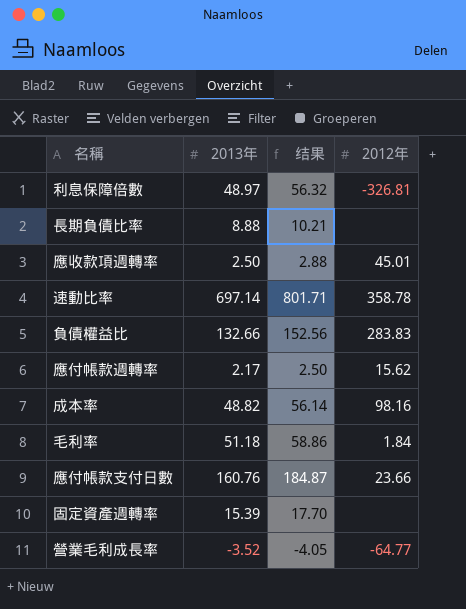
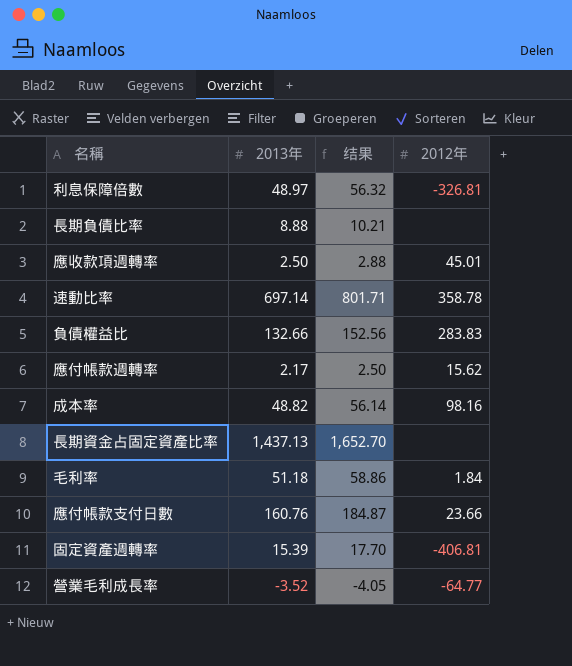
row 長期資金占固定資產比率: none -> 1,437.13 | 1,652.70 | none
固定資產週轉率 | 2012年: none -> -406.81

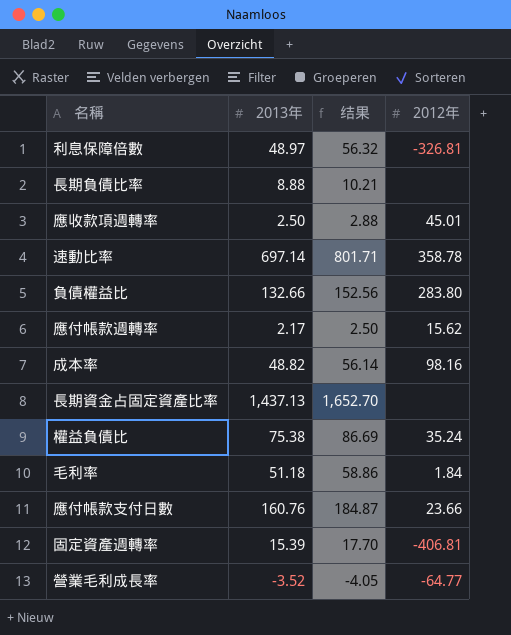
負債權益比 | 2012年: 283.83 -> 283.80
row 權益負債比: none -> 75.38 | 86.69 | 35.24

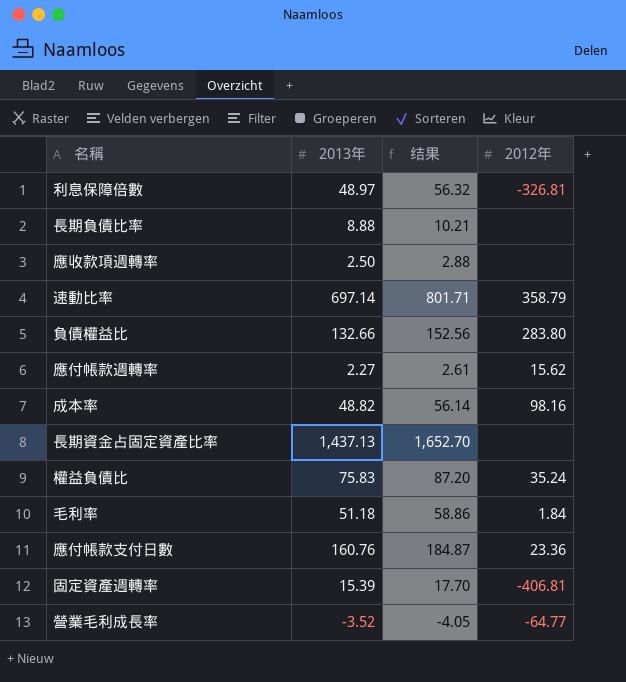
應收款項週轉率 | 2012年: 45.01 -> none
速動比率 | 2012年: 358.78 -> 358.79
應付帳款週轉率 | 2013年: 2.17 -> 2.27
應付帳款週轉率 | 结果: 2.50 -> 2.61
權益負債比 | 2013年: 75.38 -> 75.83
權益負債比 | 结果: 86.69 -> 87.20
應付帳款支付日數 | 2012年: 23.66 -> 23.36

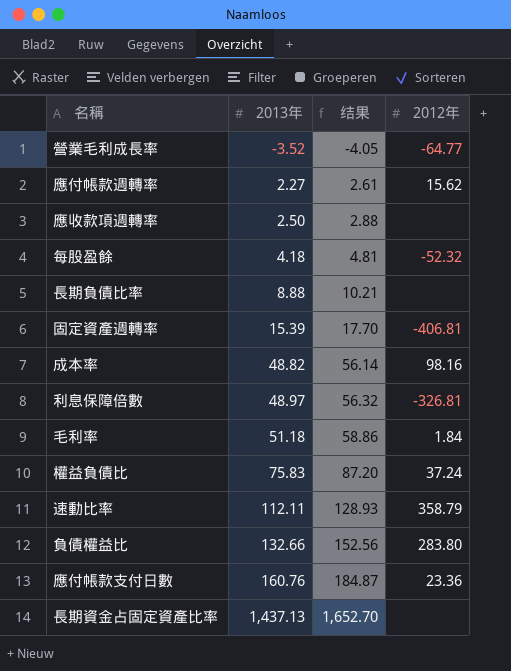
row order: none -> 2013年 ascending
row 每股盈餘: none -> 4.18 | 4.81 | -52.32
權益負債比 | 2012年: 35.24 -> 37.24
速動比率 | 2013年: 697.14 -> 112.11
速動比率 | 结果: 801.71 -> 128.93

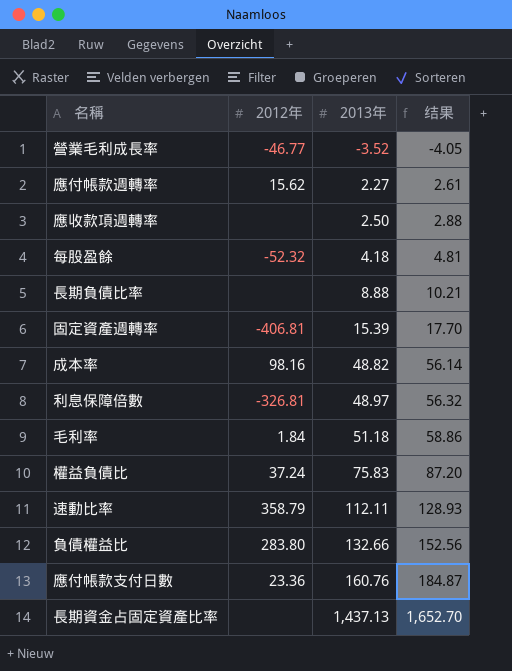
column 2012年 | position: 4 -> 2
營業毛利成長率 | 2012年: -64.77 -> -46.77

